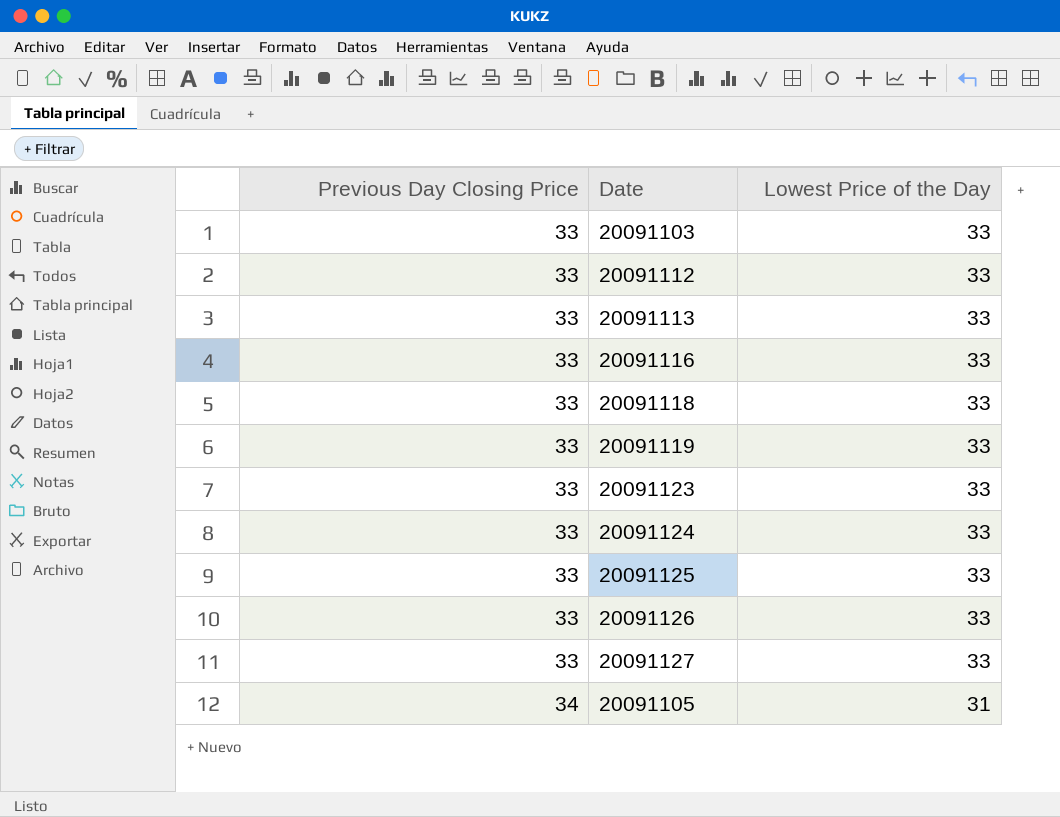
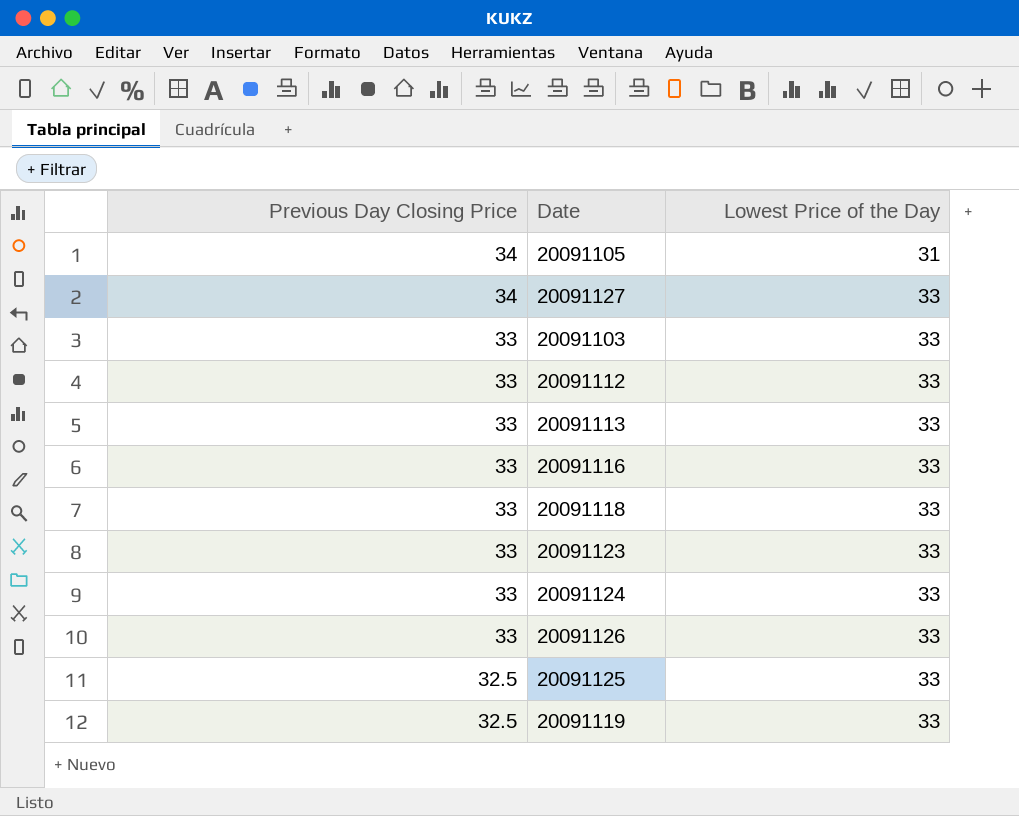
row order: Previous Day Closing Price ascending -> Previous Day Closing Price descending
20091127 | Previous Day Closing Price: 33 -> 34
20091125 | Previous Day Closing Price: 33 -> 32.5
20091119 | Previous Day Closing Price: 33 -> 32.5

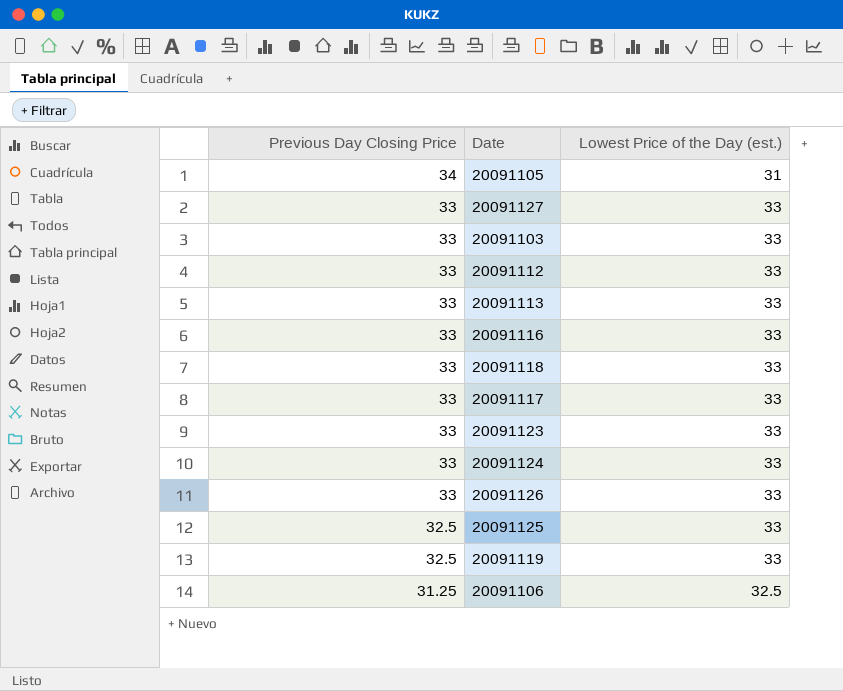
column name: Lowest Price of the Day -> Lowest Price of the Day (est.)
20091127 | Previous Day Closing Price: 34 -> 33
row 20091117: none -> 33 | 33
row 20091106: none -> 31.25 | 32.5

